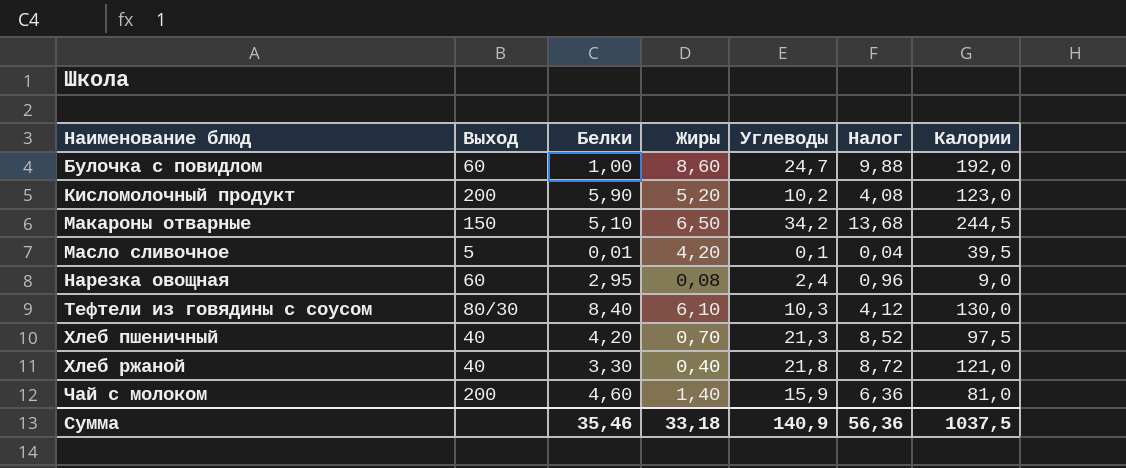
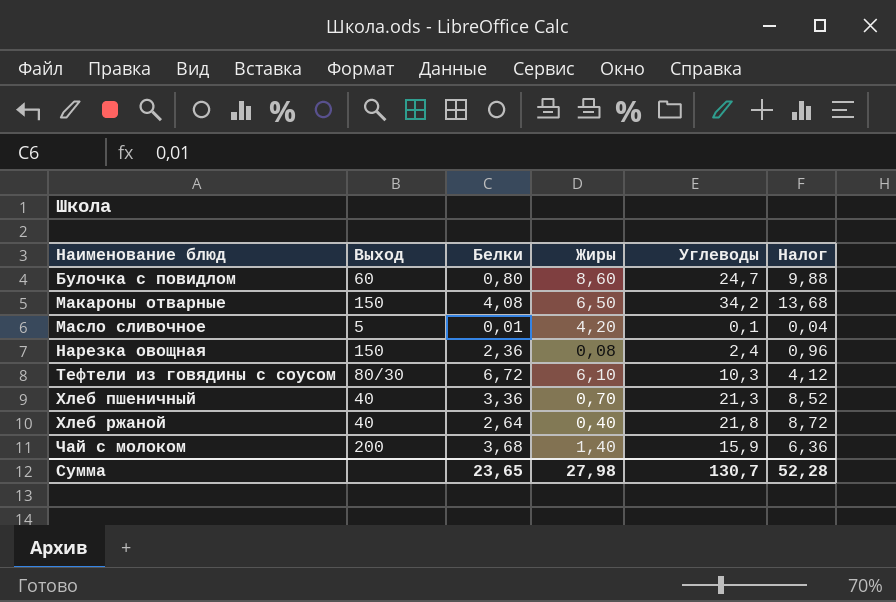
column Калории | position: 7 -> none
row Кисломолочный продукт: 200 | 5,90 | 5,20 | 10,2 | 4,08 | 123,0 -> none
Булочка с повидлом | Белки: 1,00 -> 0,80
Макароны отварные | Белки: 5,10 -> 4,08
Нарезка овощная | Выход: 60 -> 150
Нарезка овощная | Белки: 2,95 -> 2,36
Тефтели из говядины с соусом | Белки: 8,40 -> 6,72
Хлеб пшеничный | Белки: 4,20 -> 3,36
Хлеб ржаной | Белки: 3,30 -> 2,64
Чай с молоком | Белки: 4,60 -> 3,68
Сумма | Белки: 35,46 -> 23,65
Сумма | Жиры: 33,18 -> 27,98
Сумма | Углеводы: 140,9 -> 130,7
Сумма | Налог: 56,36 -> 52,28

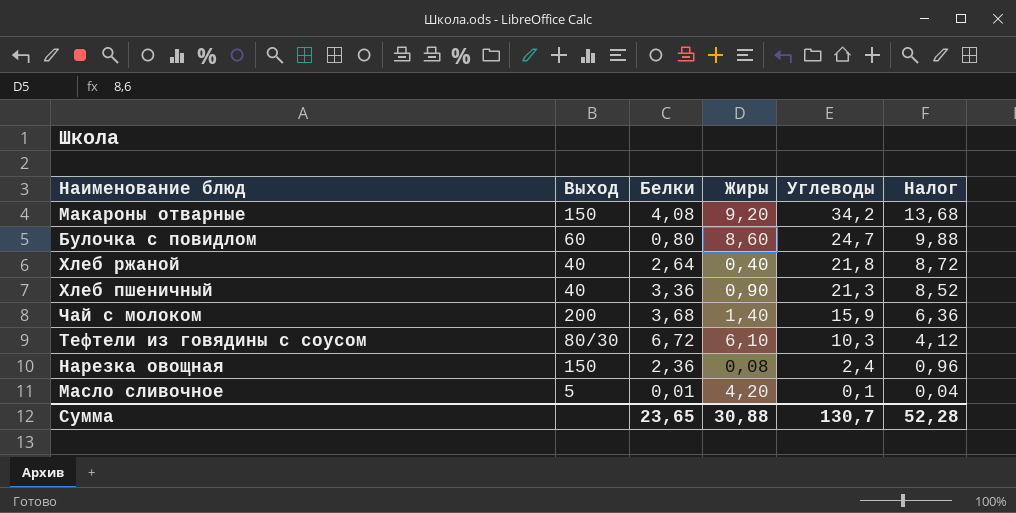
row order: Наименование блюд ascending -> Углеводы descending
Макароны отварные | Жиры: 6,50 -> 9,20
Хлеб пшеничный | Жиры: 0,70 -> 0,90
Сумма | Жиры: 27,98 -> 30,88

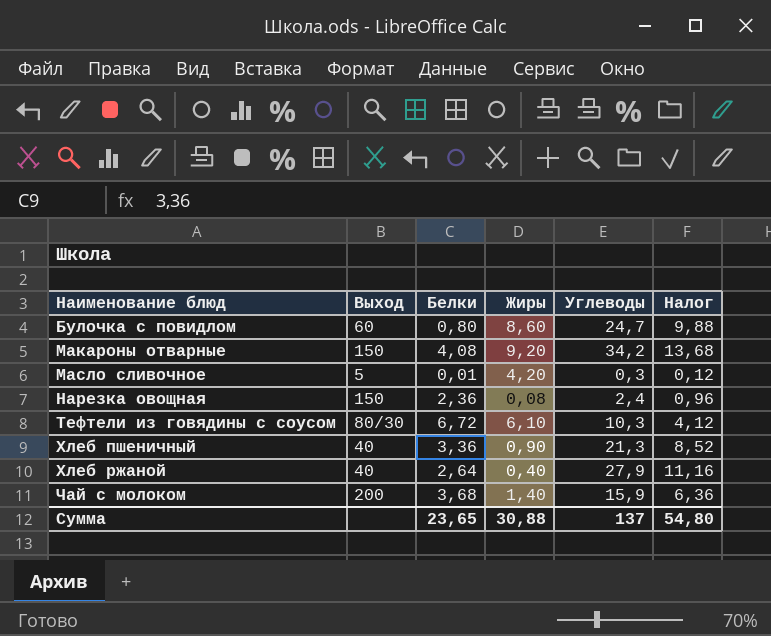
row order: Углеводы descending -> Наименование блюд ascending
Масло сливочное | Углеводы: 0,1 -> 0,3
Масло сливочное | Налог: 0,04 -> 0,12
Хлеб ржаной | Углеводы: 21,8 -> 27,9
Хлеб ржаной | Налог: 8,72 -> 11,16
Сумма | Углеводы: 130,7 -> 137
Сумма | Налог: 52,28 -> 54,80

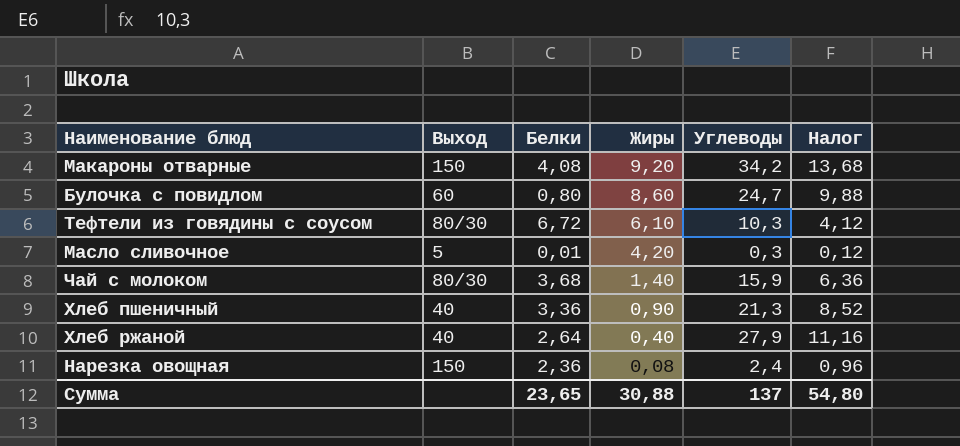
row order: Наименование блюд ascending -> Жиры descending
Чай с молоком | Выход: 200 -> 80/30

